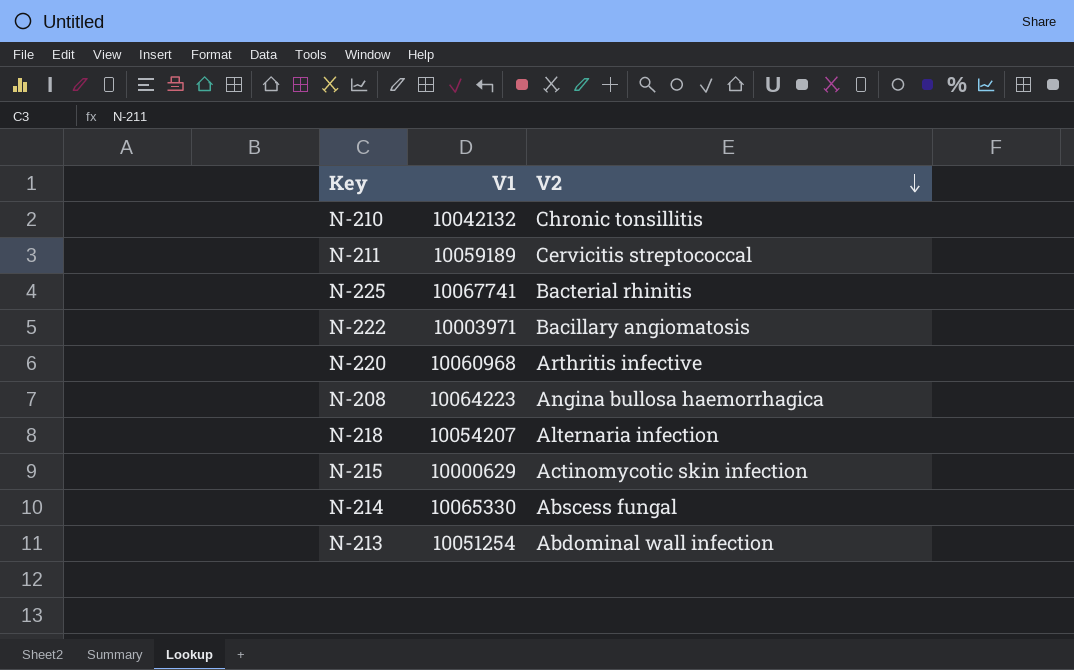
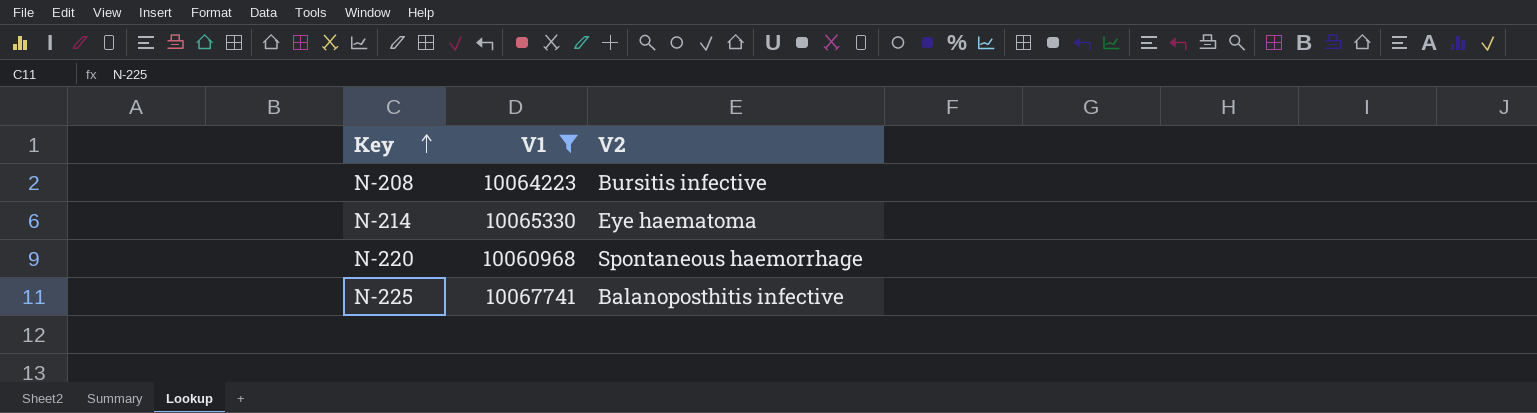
filter: none -> V1 >= 10060968
row order: V2 descending -> Key ascending
N-208 | V2: Angina bullosa haemorrhagica -> Bursitis infective
N-214 | V2: Abscess fungal -> Eye haematoma
N-220 | V2: Arthritis infective -> Spontaneous haemorrhage
N-225 | V2: Bacterial rhinitis -> Balanoposthitis infective

